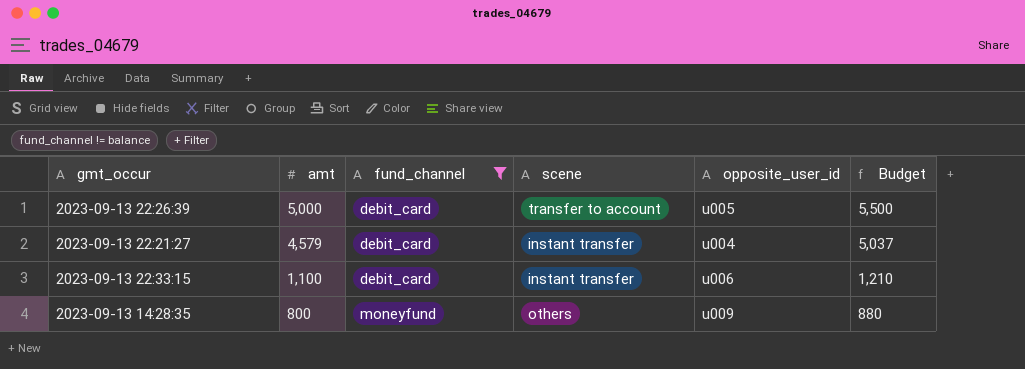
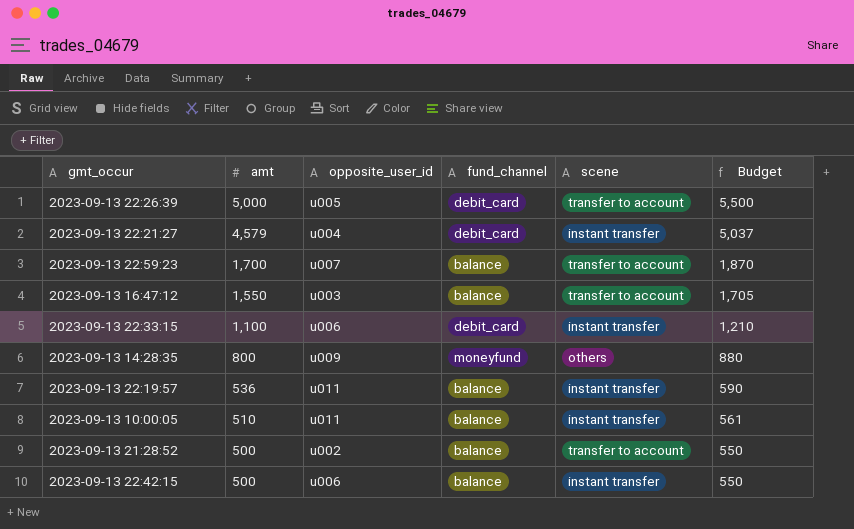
filter: fund_channel != balance -> none
column opposite_user_id | position: 5 -> 3

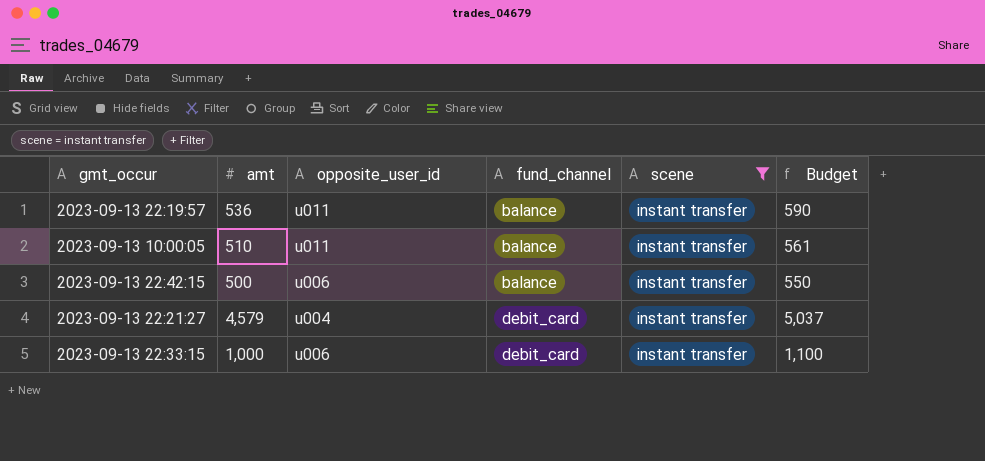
filter: none -> scene = instant transfer
row order: amt descending -> fund_channel ascending
2023-09-13 22:33:15 | amt: 1,100 -> 1,000
2023-09-13 22:33:15 | Budget: 1,210 -> 1,100

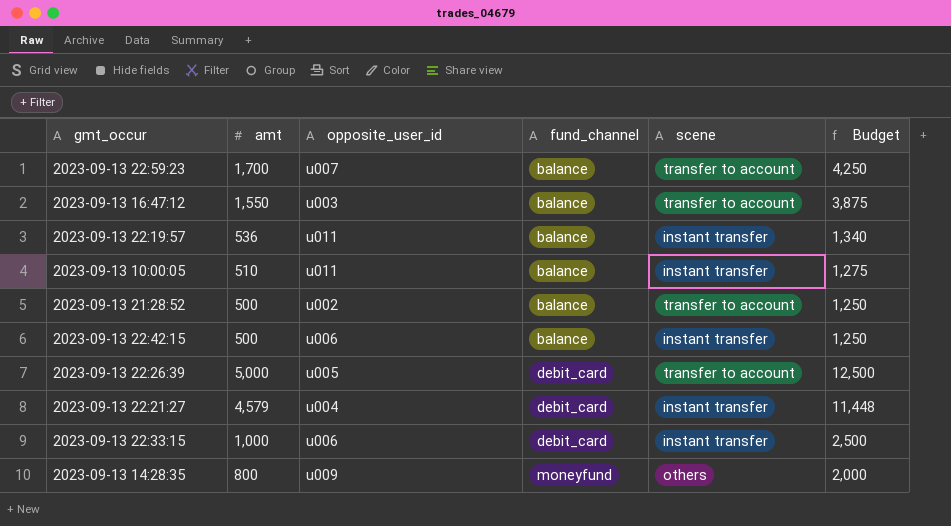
filter: scene = instant transfer -> none
column Budget | formula: [amt] * 1.1 -> [amt] * 2.5

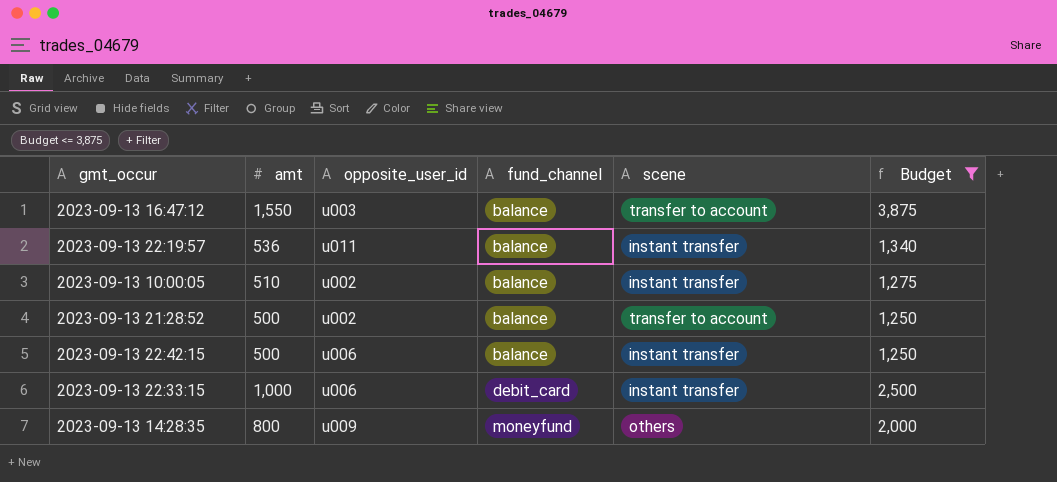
filter: none -> Budget <= 3,875
2023-09-13 10:00:05 | opposite_user_id: u011 -> u002

